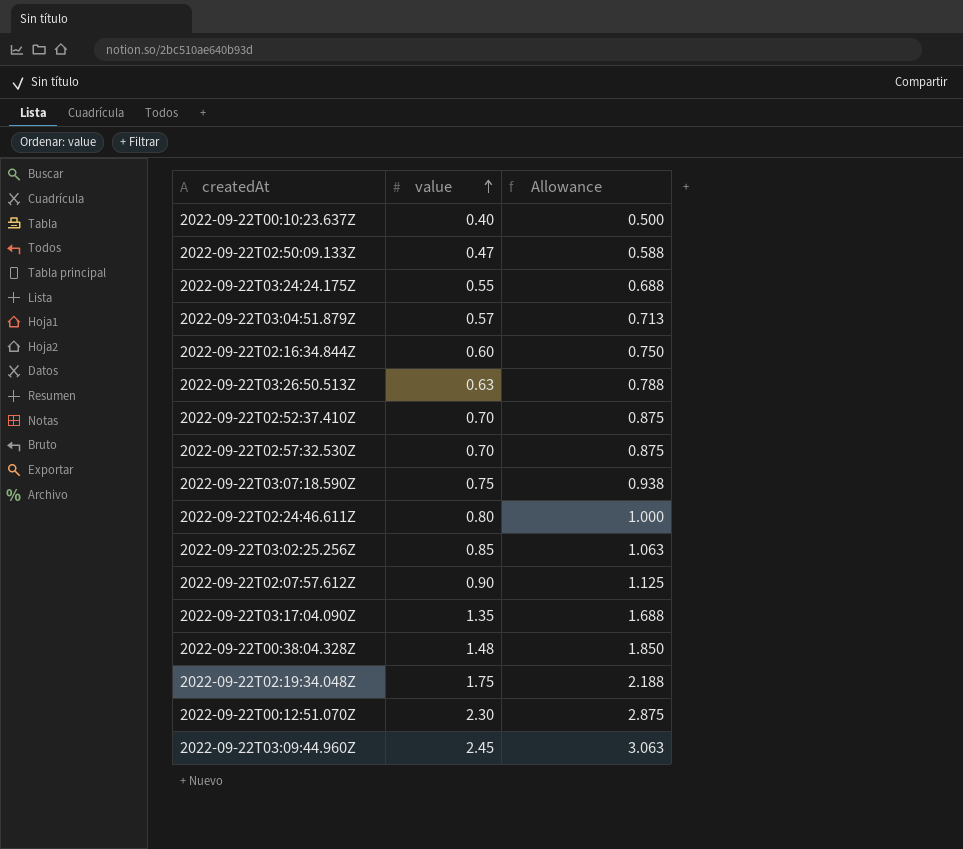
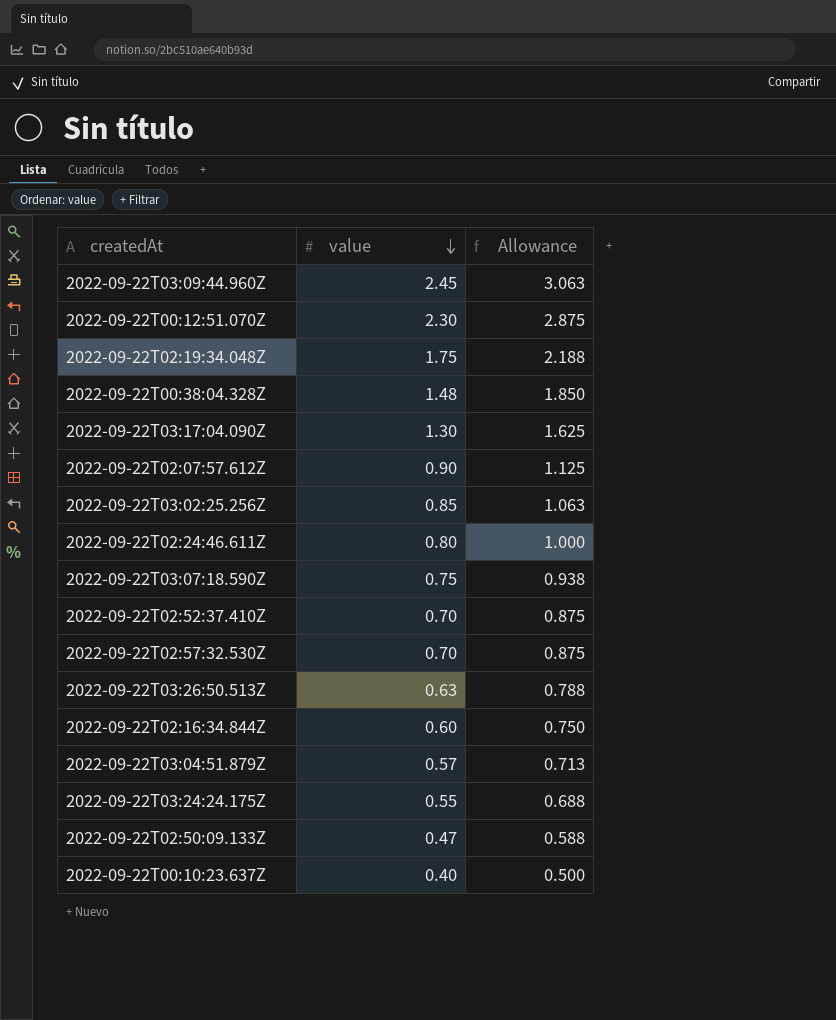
row order: value ascending -> value descending
2022-09-22T03:17:04.090Z | value: 1.35 -> 1.30
2022-09-22T03:17:04.090Z | Allowance: 1.688 -> 1.625

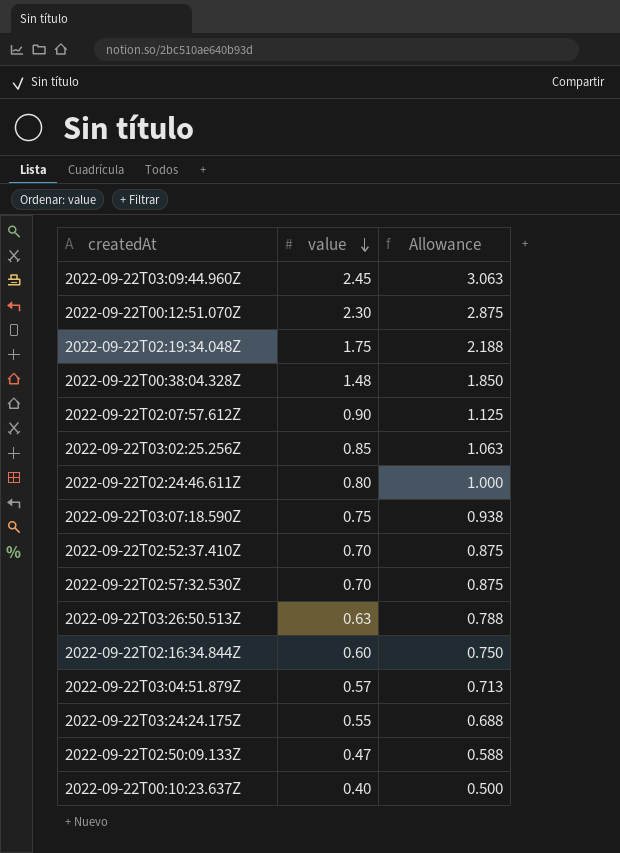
row 2022-09-22T03:17:04.090Z: 1.30 | 1.625 -> none

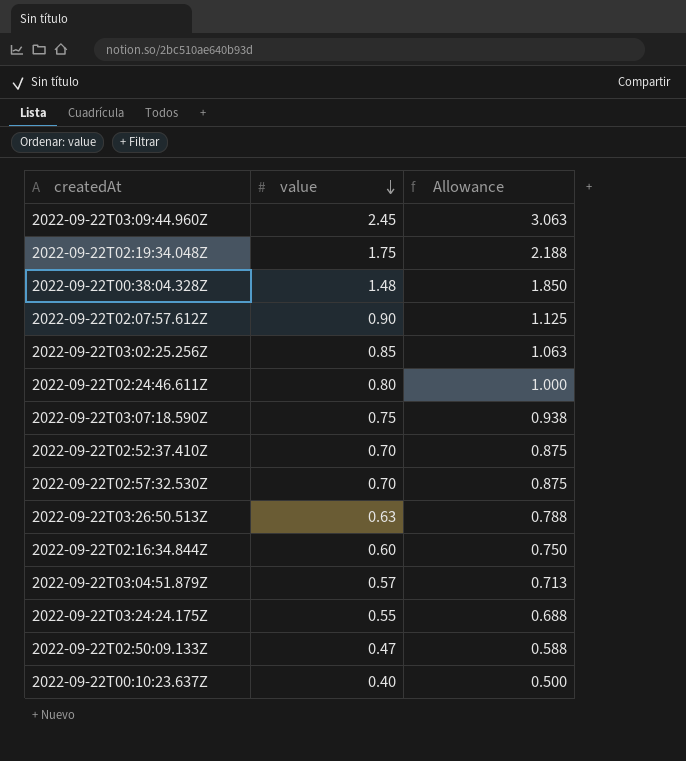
row 2022-09-22T00:12:51.070Z: 2.30 | 2.875 -> none

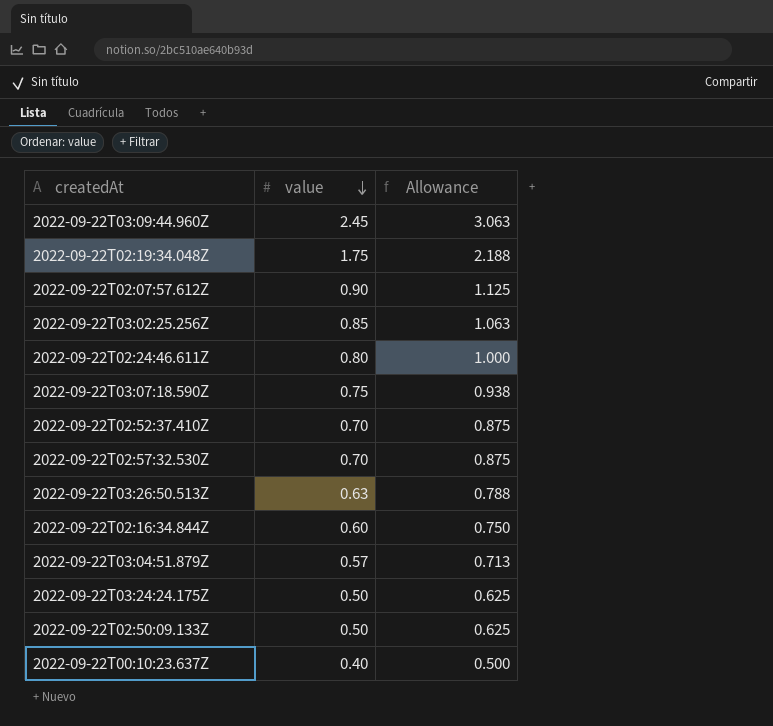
row 2022-09-22T00:38:04.328Z: 1.48 | 1.850 -> none
2022-09-22T03:24:24.175Z | value: 0.55 -> 0.50
2022-09-22T03:24:24.175Z | Allowance: 0.688 -> 0.625
2022-09-22T02:50:09.133Z | value: 0.47 -> 0.50
2022-09-22T02:50:09.133Z | Allowance: 0.588 -> 0.625

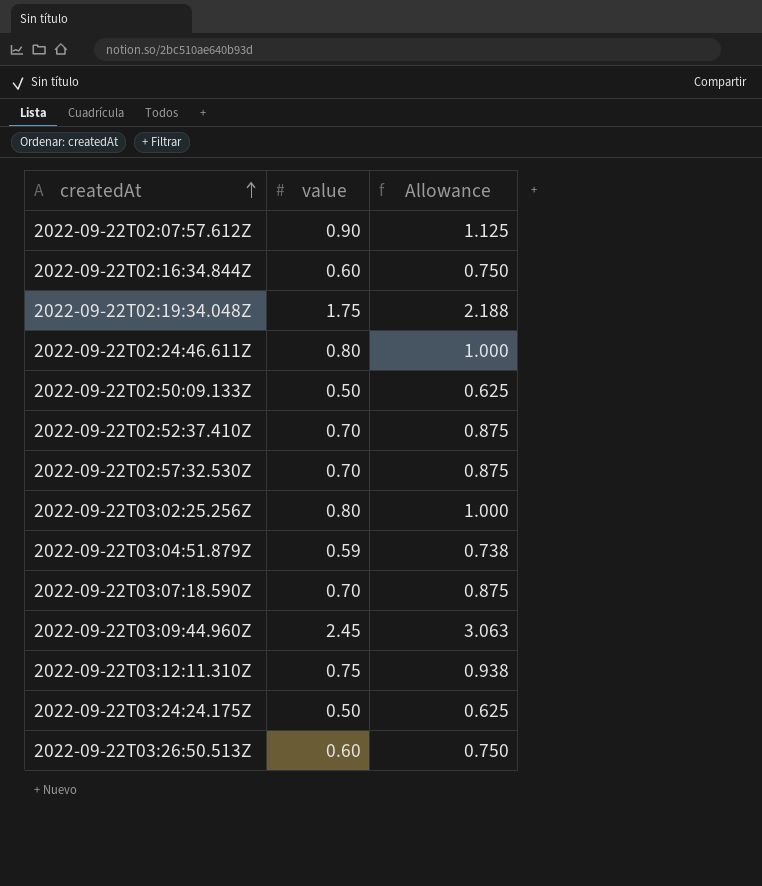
row order: value descending -> createdAt ascending
row 2022-09-22T00:10:23.637Z: 0.40 | 0.500 -> none
2022-09-22T03:02:25.256Z | value: 0.85 -> 0.80
2022-09-22T03:02:25.256Z | Allowance: 1.063 -> 1.000
2022-09-22T03:04:51.879Z | value: 0.57 -> 0.59
2022-09-22T03:04:51.879Z | Allowance: 0.713 -> 0.738
2022-09-22T03:07:18.590Z | value: 0.75 -> 0.70
2022-09-22T03:07:18.590Z | Allowance: 0.938 -> 0.875
row 2022-09-22T03:12:11.310Z: none -> 0.75 | 0.938
2022-09-22T03:26:50.513Z | value: 0.63 -> 0.60
2022-09-22T03:26:50.513Z | Allowance: 0.788 -> 0.750

